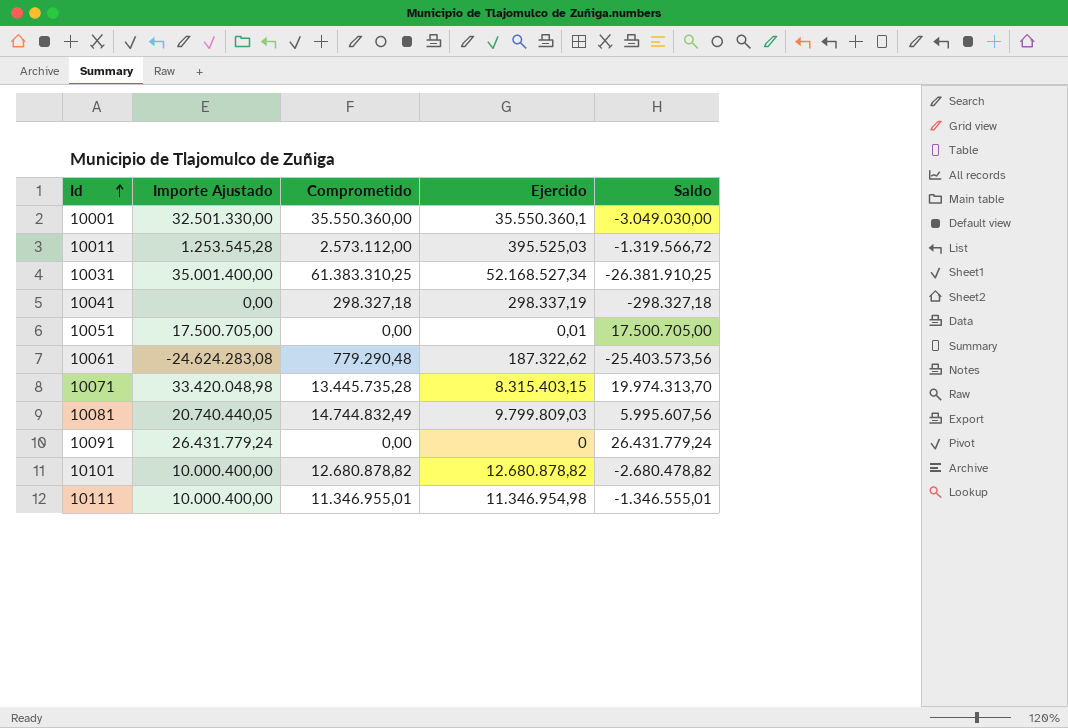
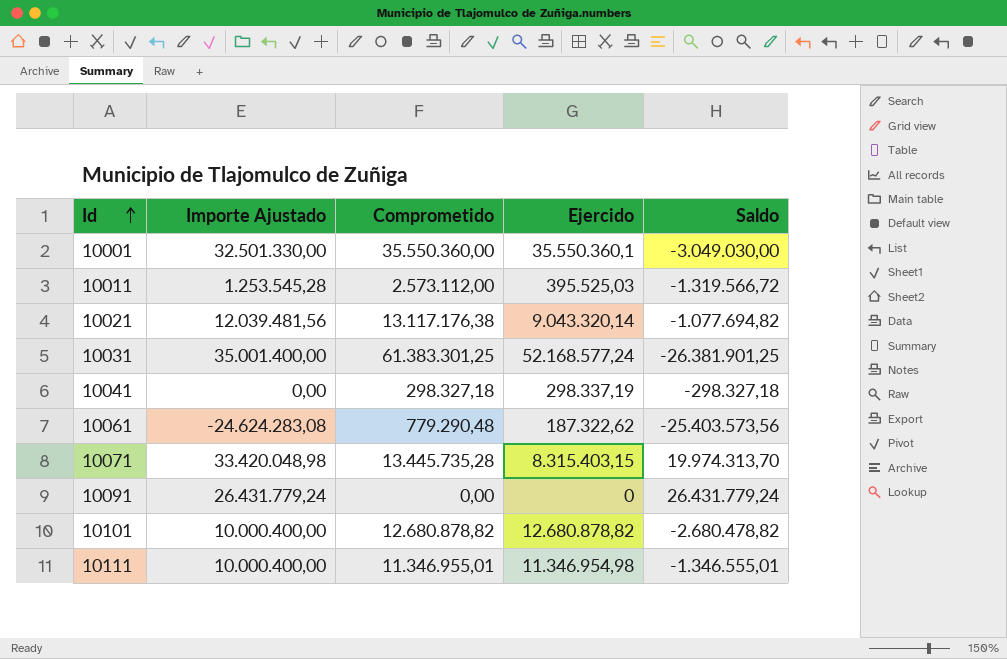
row 10051: 17.500.705,00 | 0,00 | 0,01 | 17.500.705,00 -> none
row 10081: 20.740.440,05 | 14.744.832,49 | 9.799.809,03 | 5.995.607,56 -> none
row 10021: none -> 12.039.481,56 | 13.117.176,38 | 9.043.320,14 | -1.077.694,82
10031 | Comprometido: 61.383.310,25 -> 61.383.301,25
10031 | Ejercido: 52.168.527,34 -> 52.168.577,24
10031 | Saldo: -26.381.910,25 -> -26.381.901,25

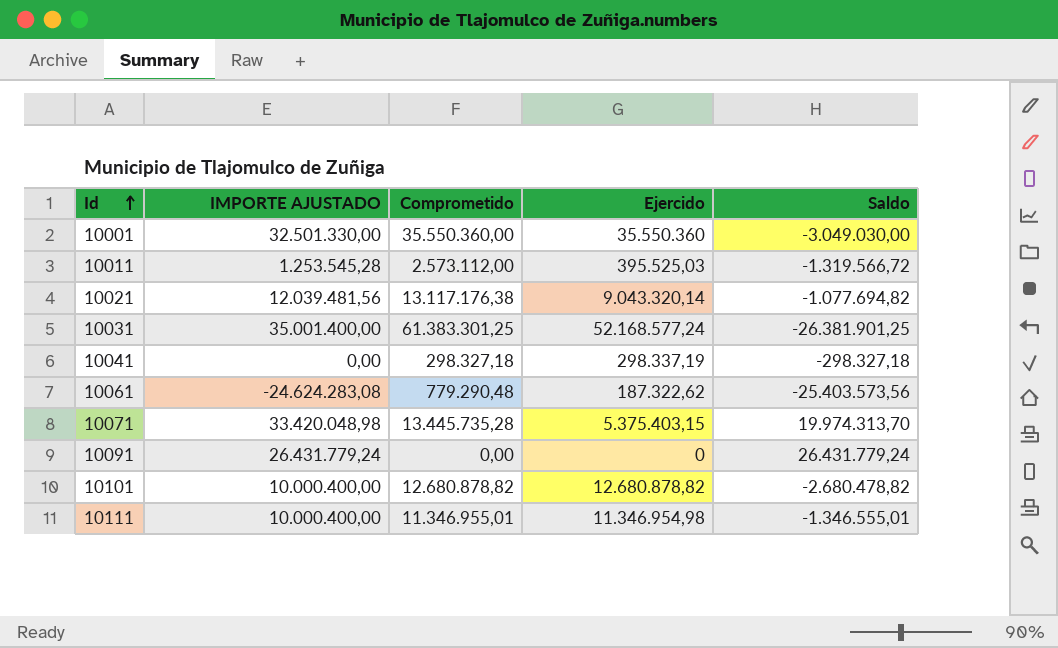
column name: Importe Ajustado -> IMPORTE AJUSTADO
10001 | Ejercido: 35.550.360,1 -> 35.550.360
10071 | Ejercido: 8.315.403,15 -> 5.375.403,15

